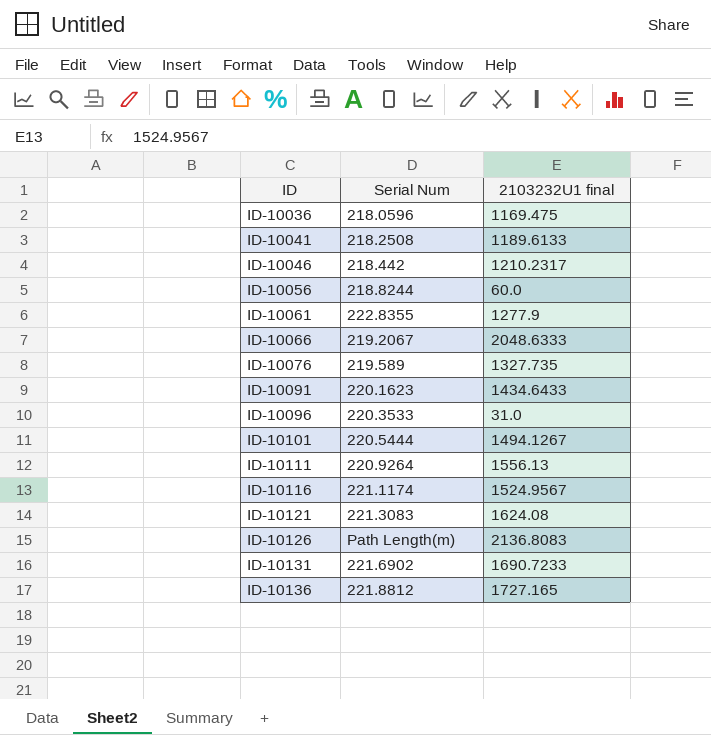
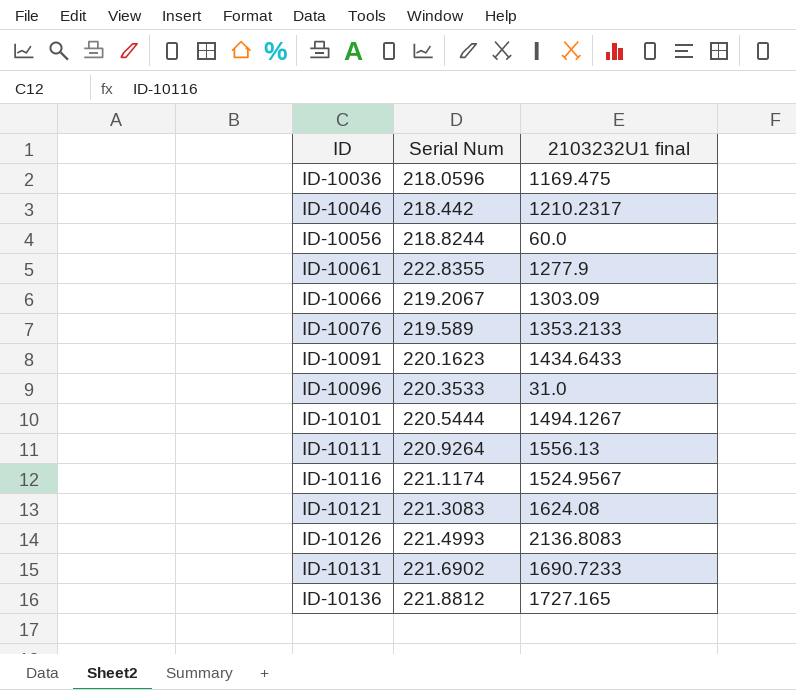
row ID-10041: 218.2508 | 1189.6133 -> none
ID-10066 | 2103232U1 final: 2048.6333 -> 1303.09
ID-10076 | 2103232U1 final: 1327.735 -> 1353.2133
ID-10126 | Serial Num: Path Length(m) -> 221.4993

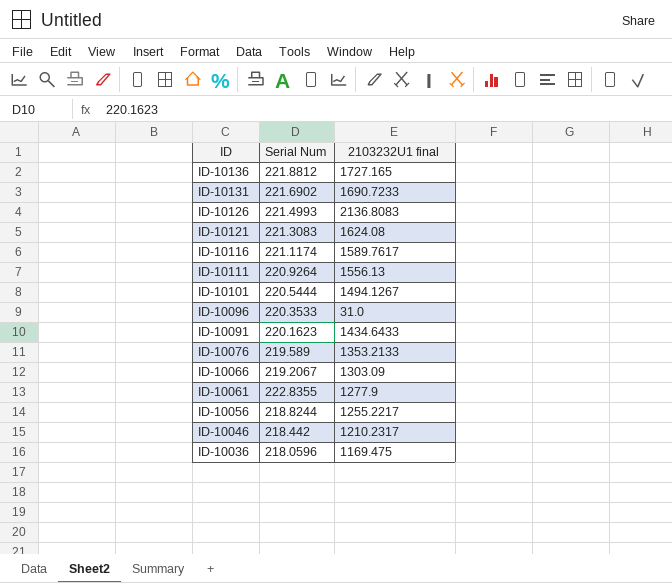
row order: ID ascending -> ID descending
ID-10116 | 2103232U1 final: 1524.9567 -> 1589.7617
ID-10056 | 2103232U1 final: 60.0 -> 1255.2217

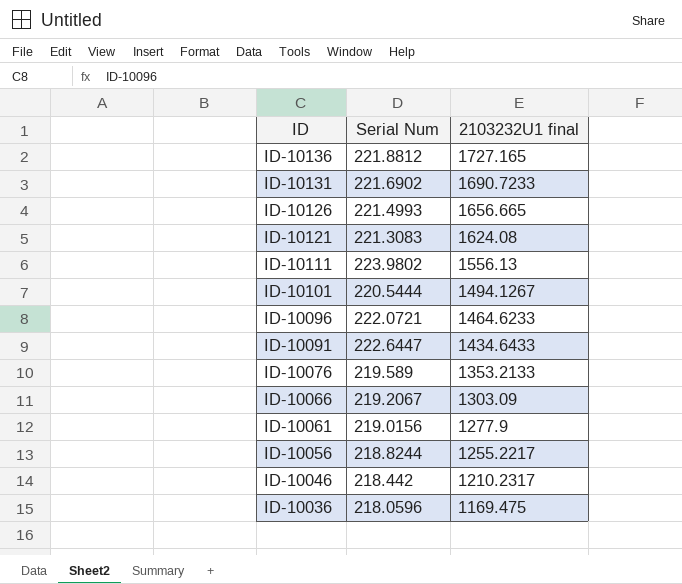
row ID-10116: 221.1174 | 1589.7617 -> none
ID-10126 | 2103232U1 final: 2136.8083 -> 1656.665
ID-10111 | Serial Num: 220.9264 -> 223.9802
ID-10096 | Serial Num: 220.3533 -> 222.0721
ID-10096 | 2103232U1 final: 31.0 -> 1464.6233
ID-10091 | Serial Num: 220.1623 -> 222.6447
ID-10061 | Serial Num: 222.8355 -> 219.0156

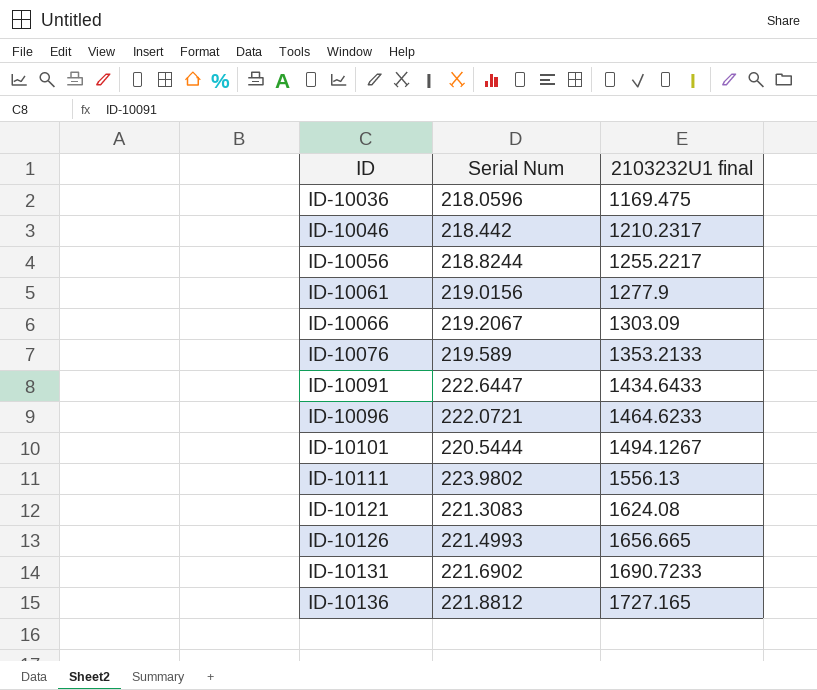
row order: ID descending -> ID ascending

